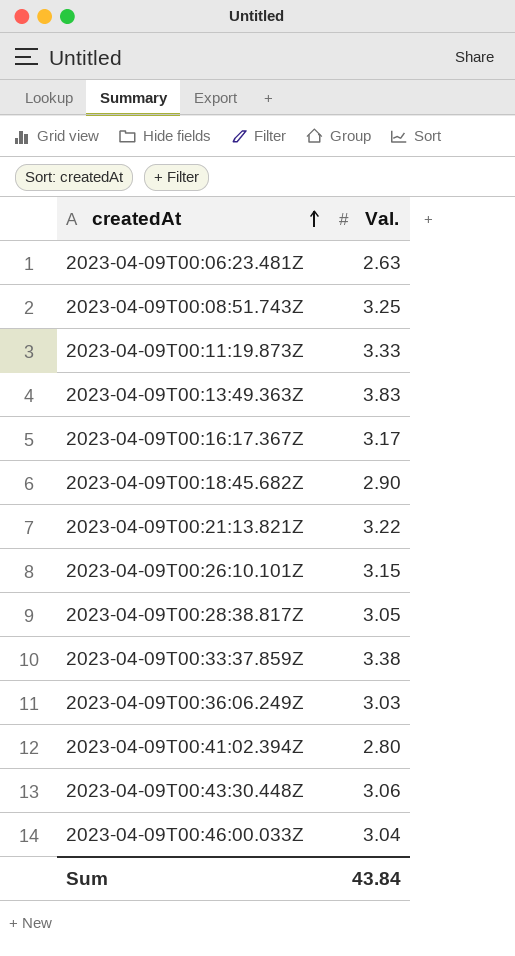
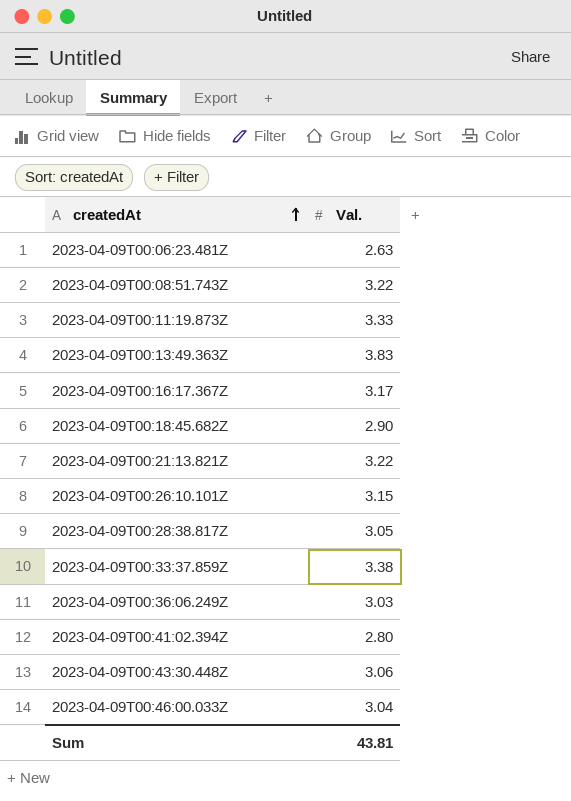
2023-04-09T00:08:51.743Z | Val.: 3.25 -> 3.22
Sum | Val.: 43.84 -> 43.81

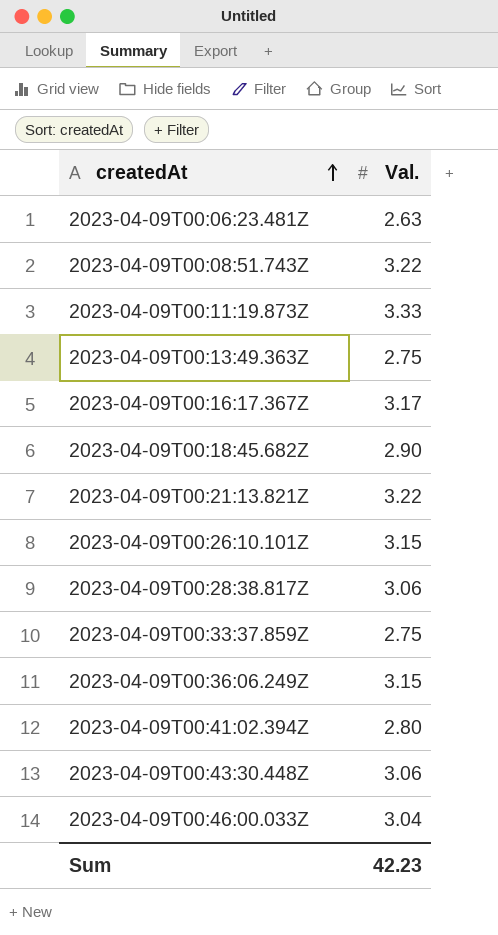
2023-04-09T00:13:49.363Z | Val.: 3.83 -> 2.75
2023-04-09T00:28:38.817Z | Val.: 3.05 -> 3.06
2023-04-09T00:33:37.859Z | Val.: 3.38 -> 2.75
2023-04-09T00:36:06.249Z | Val.: 3.03 -> 3.15
Sum | Val.: 43.81 -> 42.23

